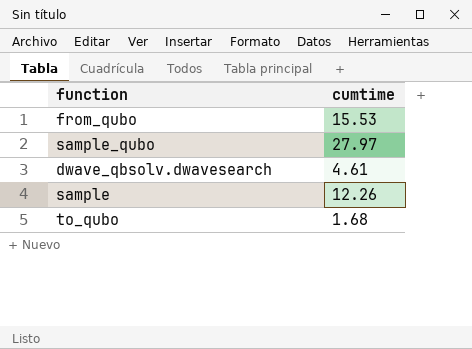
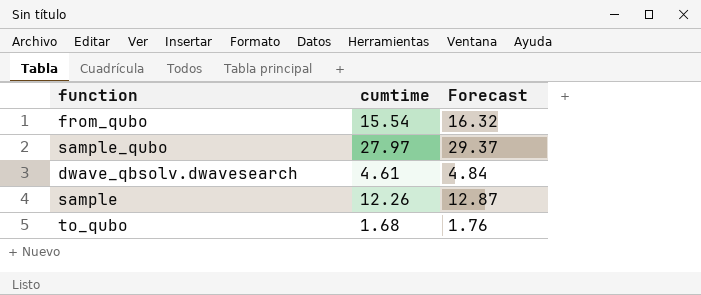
column Forecast | formula: none -> [cumtime] * 1.05
from_qubo | cumtime: 15.53 -> 15.54

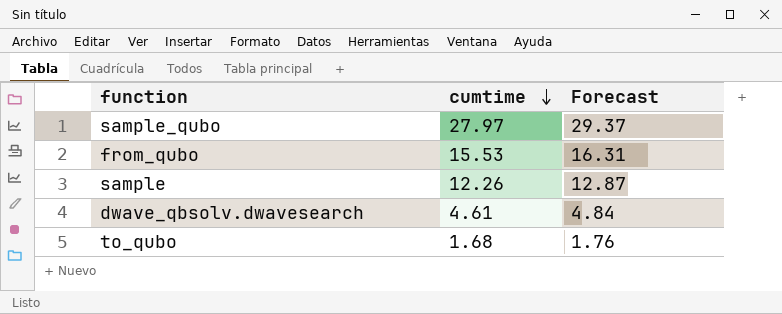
row order: none -> cumtime descending
from_qubo | cumtime: 15.54 -> 15.53
from_qubo | Forecast: 16.32 -> 16.31

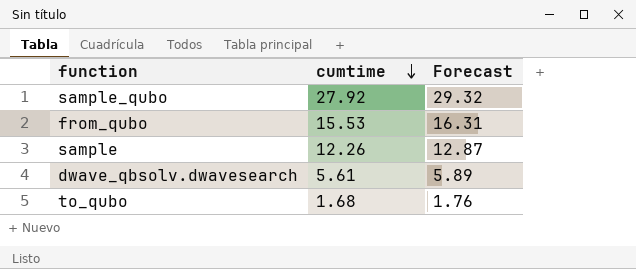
sample_qubo | cumtime: 27.97 -> 27.92
sample_qubo | Forecast: 29.37 -> 29.32
dwave_qbsolv.dwavesearch | cumtime: 4.61 -> 5.61
dwave_qbsolv.dwavesearch | Forecast: 4.84 -> 5.89

